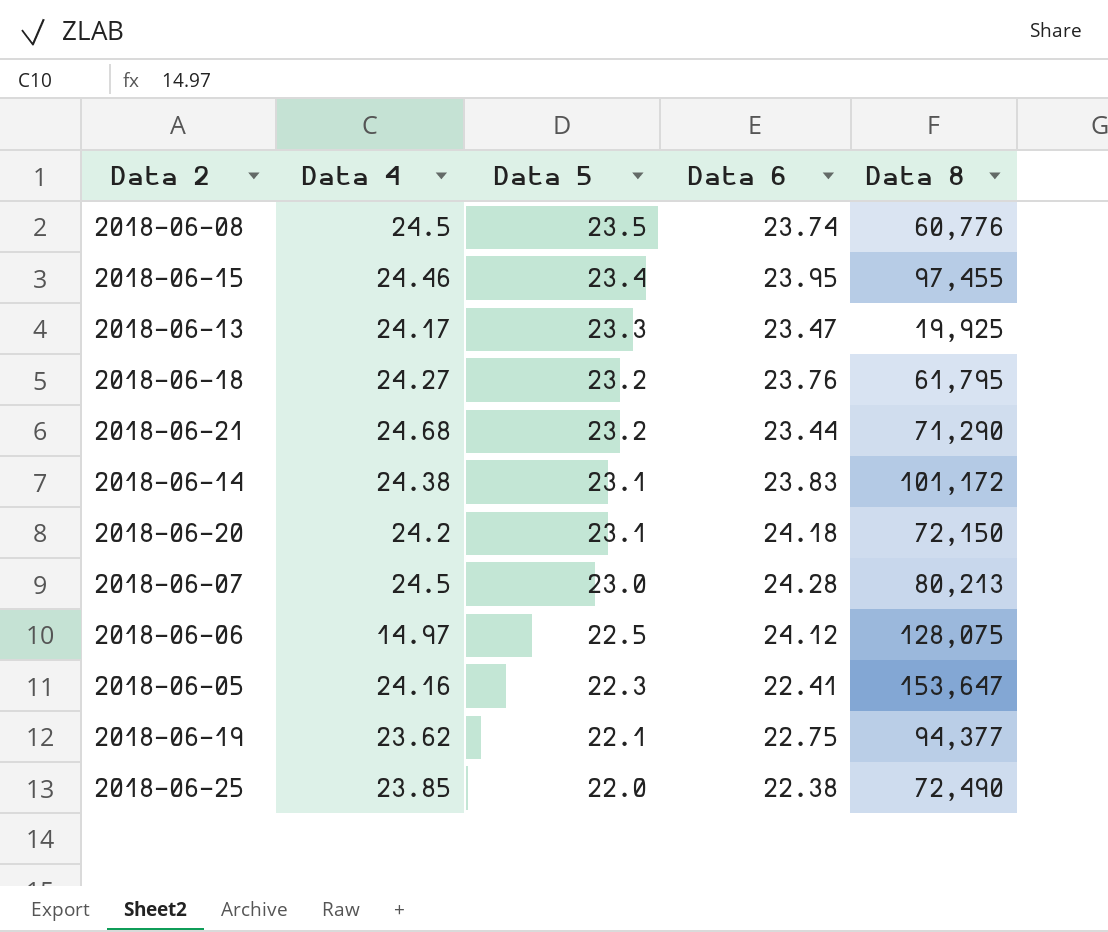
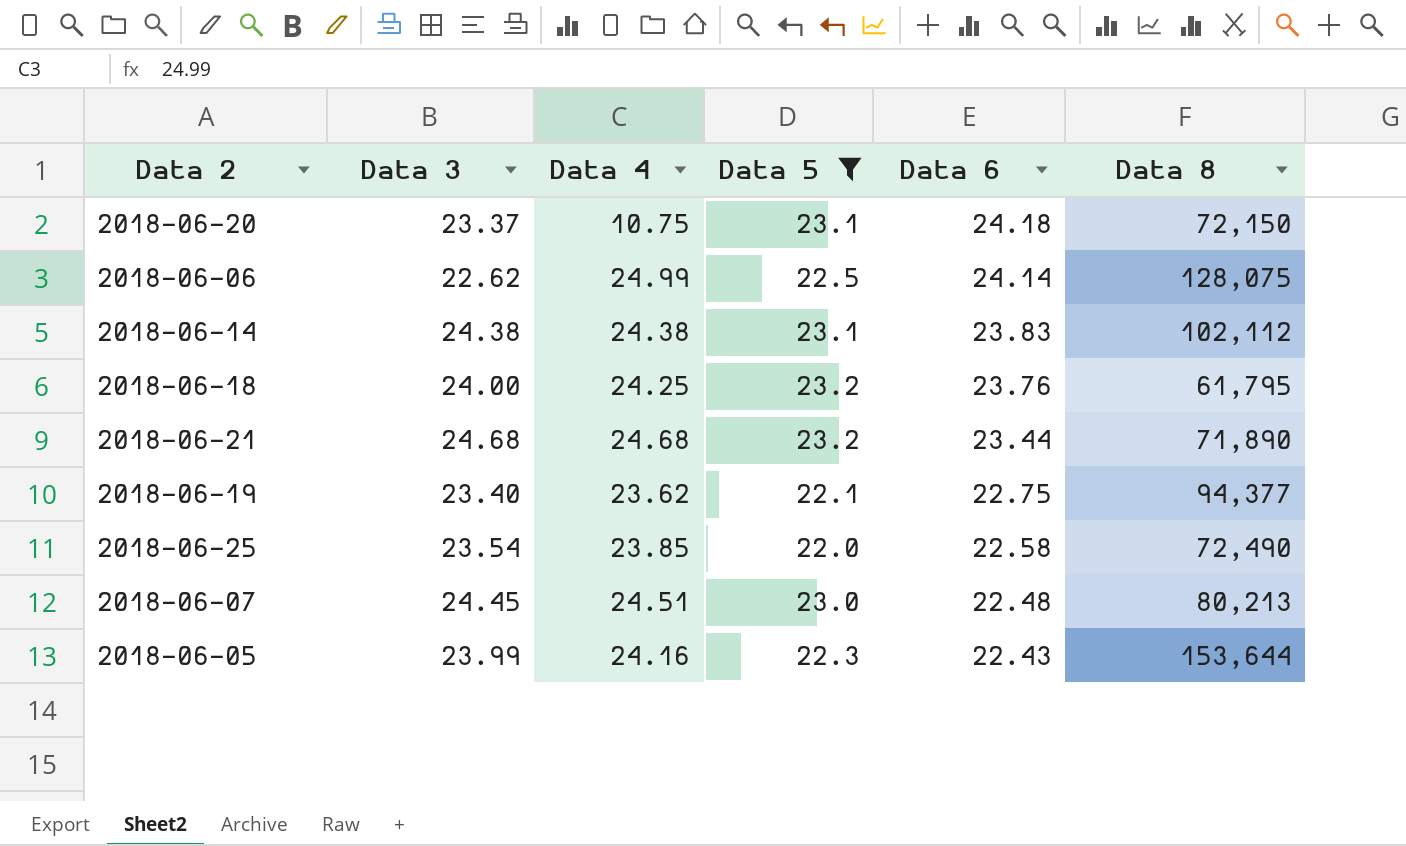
filter: none -> Data 5 <= 23.2
row order: Data 5 descending -> Data 6 descending
column Data 3 | position: none -> 2
2018-06-20 | Data 4: 24.2 -> 10.75
2018-06-06 | Data 4: 14.97 -> 24.99
2018-06-06 | Data 6: 24.12 -> 24.14
2018-06-14 | Data 8: 101,172 -> 102,112
2018-06-18 | Data 4: 24.27 -> 24.25
2018-06-21 | Data 8: 71,290 -> 71,890
2018-06-25 | Data 6: 22.38 -> 22.58
2018-06-07 | Data 4: 24.5 -> 24.51
2018-06-07 | Data 6: 24.28 -> 22.48
2018-06-05 | Data 6: 22.41 -> 22.43
2018-06-05 | Data 8: 153,647 -> 153,644

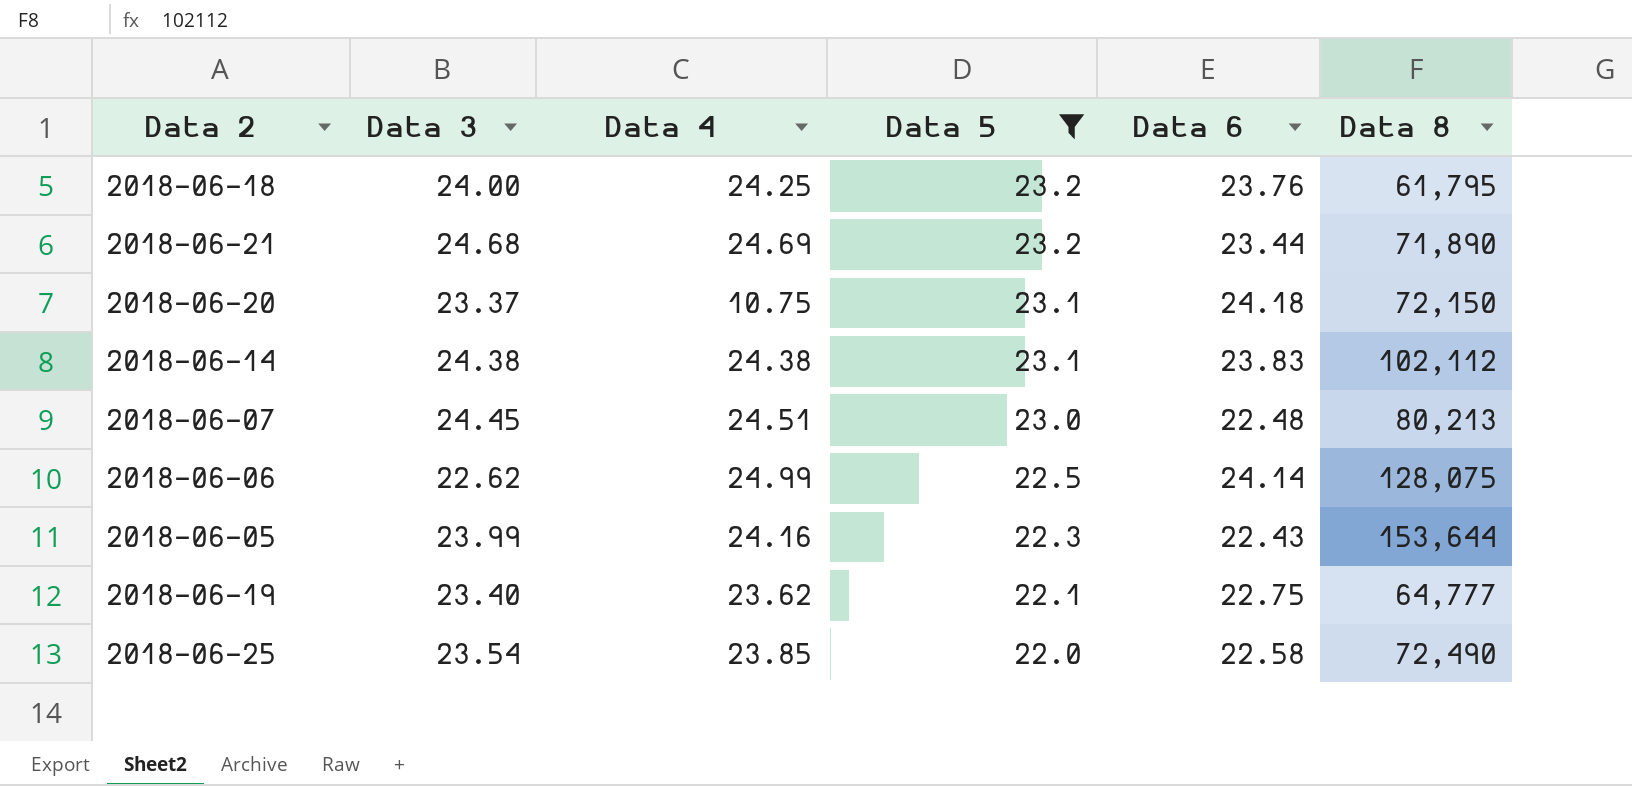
row order: Data 6 descending -> Data 5 descending
2018-06-21 | Data 4: 24.68 -> 24.69
2018-06-19 | Data 8: 94,377 -> 64,777

